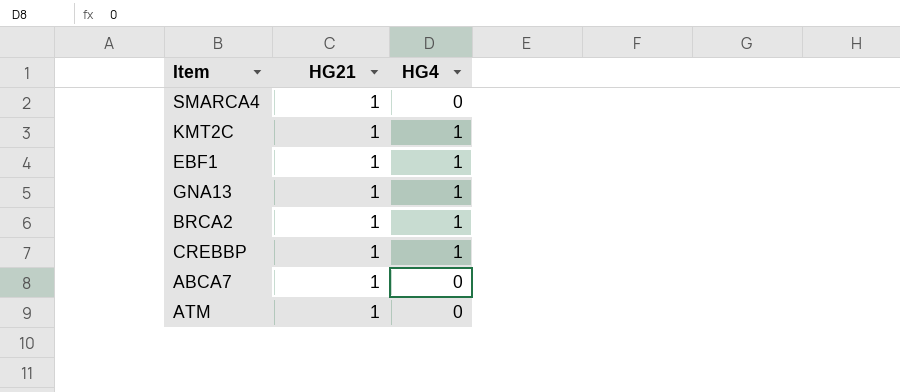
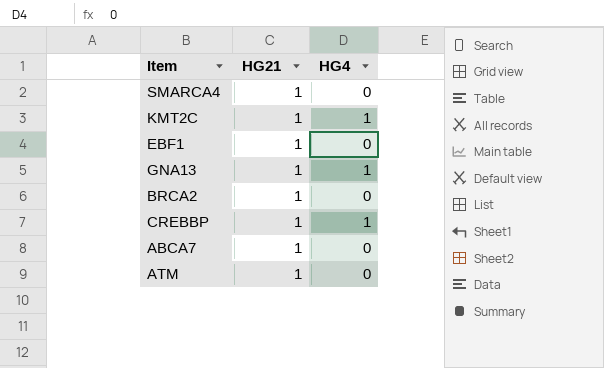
EBF1 | HG4: 1 -> 0
BRCA2 | HG4: 1 -> 0

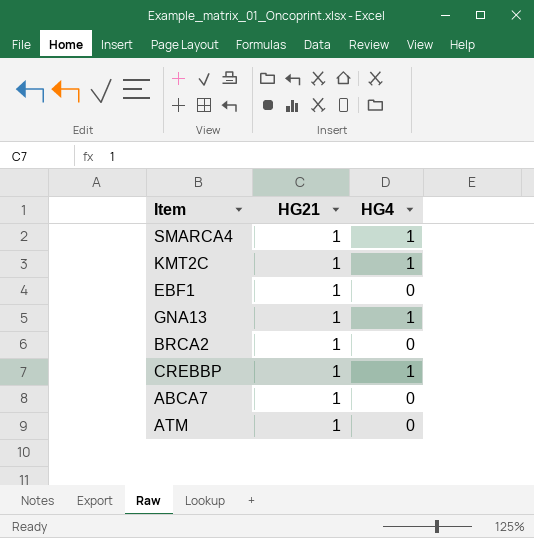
SMARCA4 | HG4: 0 -> 1

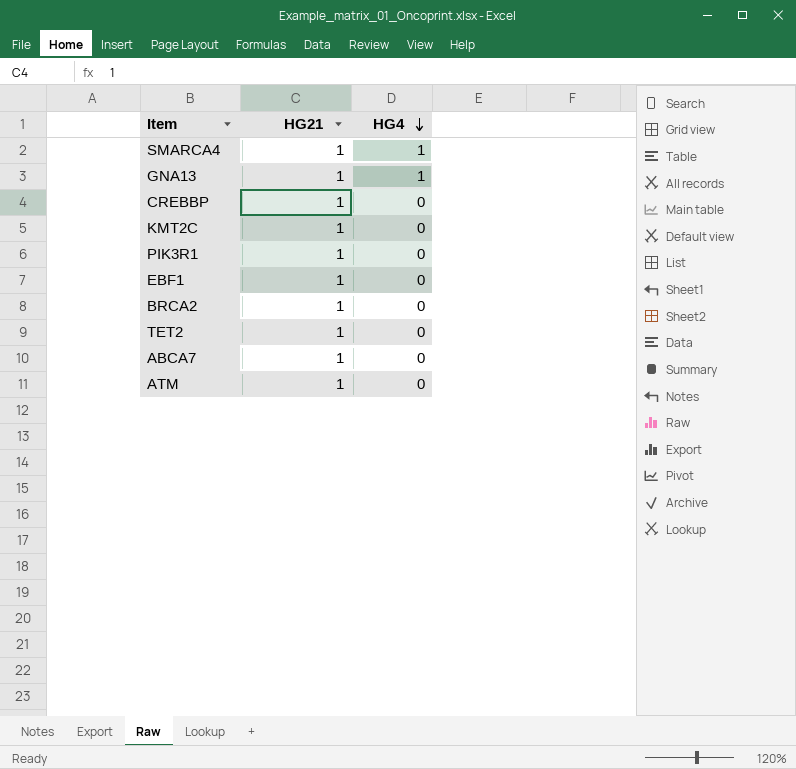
row order: none -> HG4 descending
CREBBP | HG4: 1 -> 0
KMT2C | HG4: 1 -> 0
row PIK3R1: none -> 1 | 0
row TET2: none -> 1 | 0

